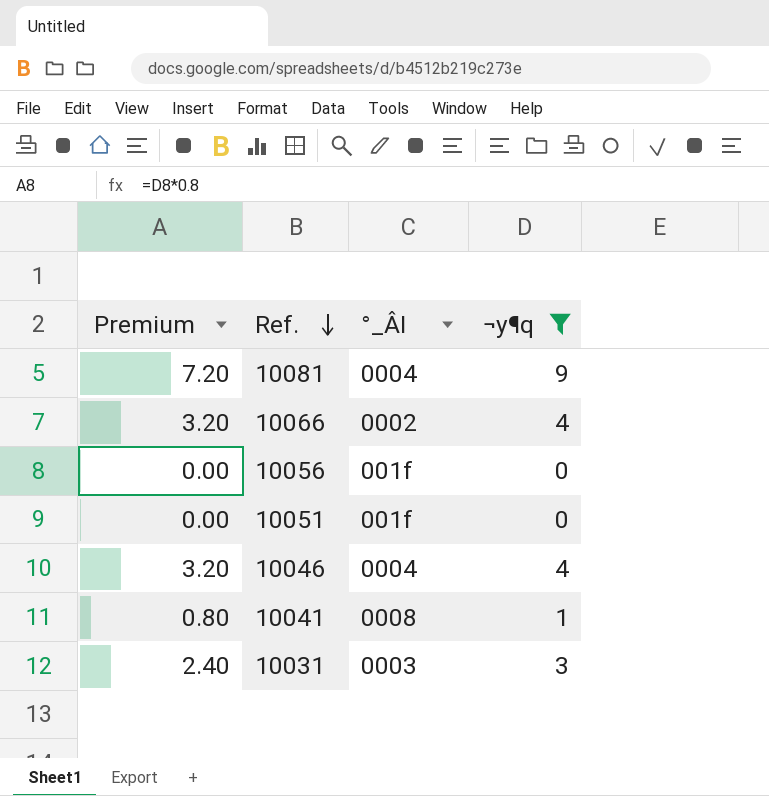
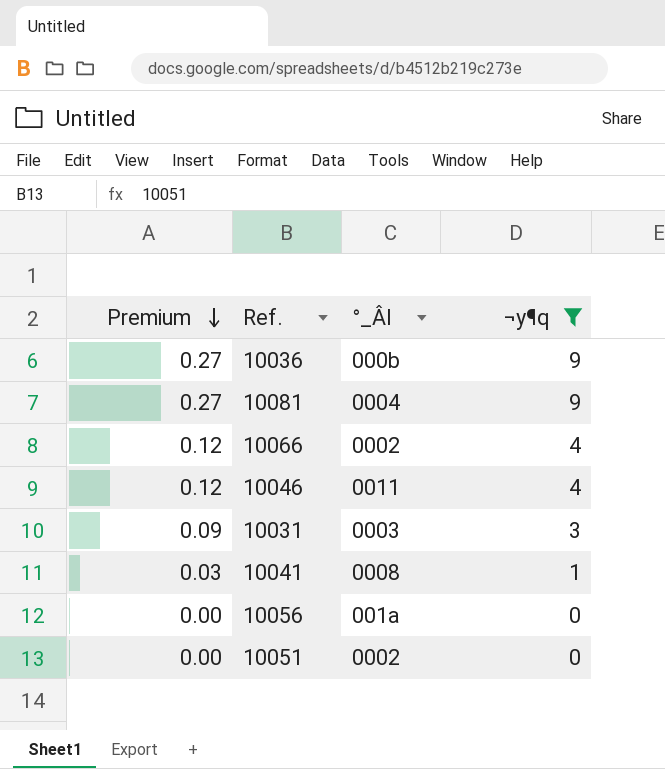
row order: Ref. descending -> Premium descending
column Premium | formula: [¬y¶q] * 0.8 -> [¬y¶q] * 0.03
row 10036: none -> 0.27 | 000b | 9
10046 | °_ÂI: 0004 -> 0011
10056 | °_ÂI: 001f -> 001a
10051 | °_ÂI: 001f -> 0002

